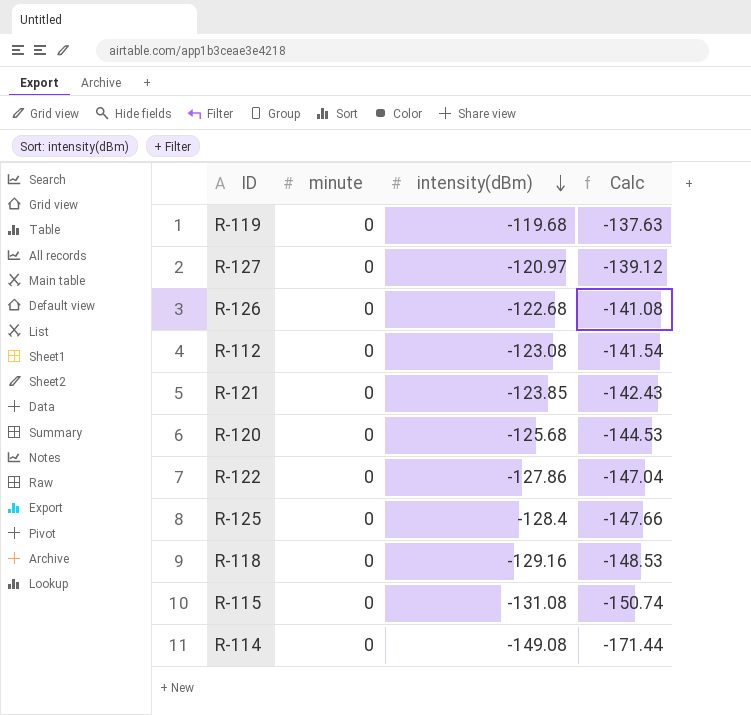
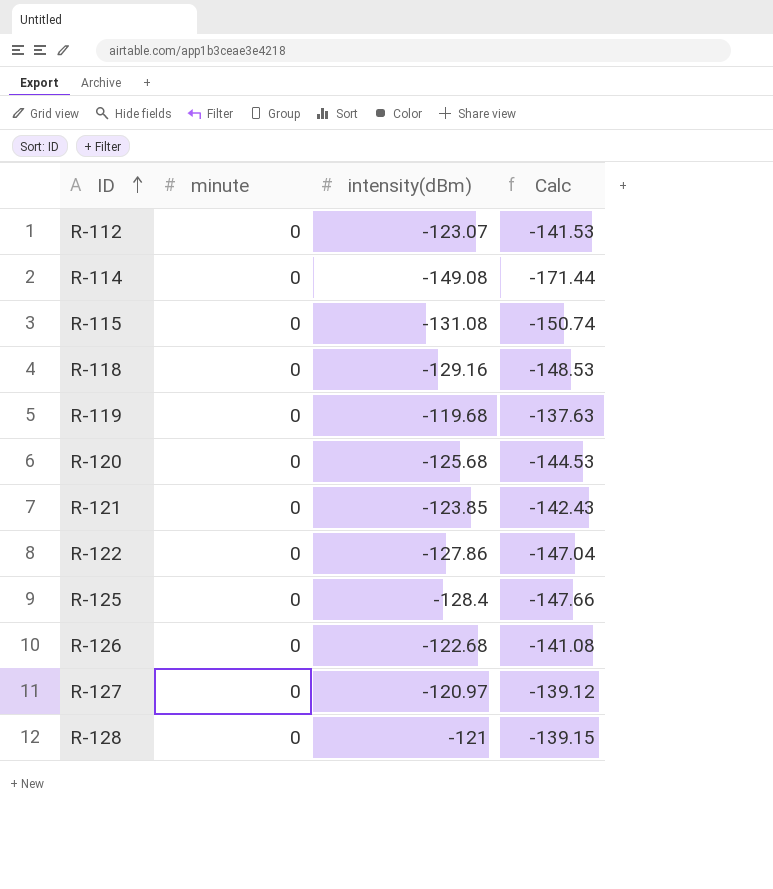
row order: intensity(dBm) descending -> ID ascending
R-112 | intensity(dBm): -123.08 -> -123.07
R-112 | Calc: -141.54 -> -141.53
row R-128: none -> 0 | -121 | -139.15

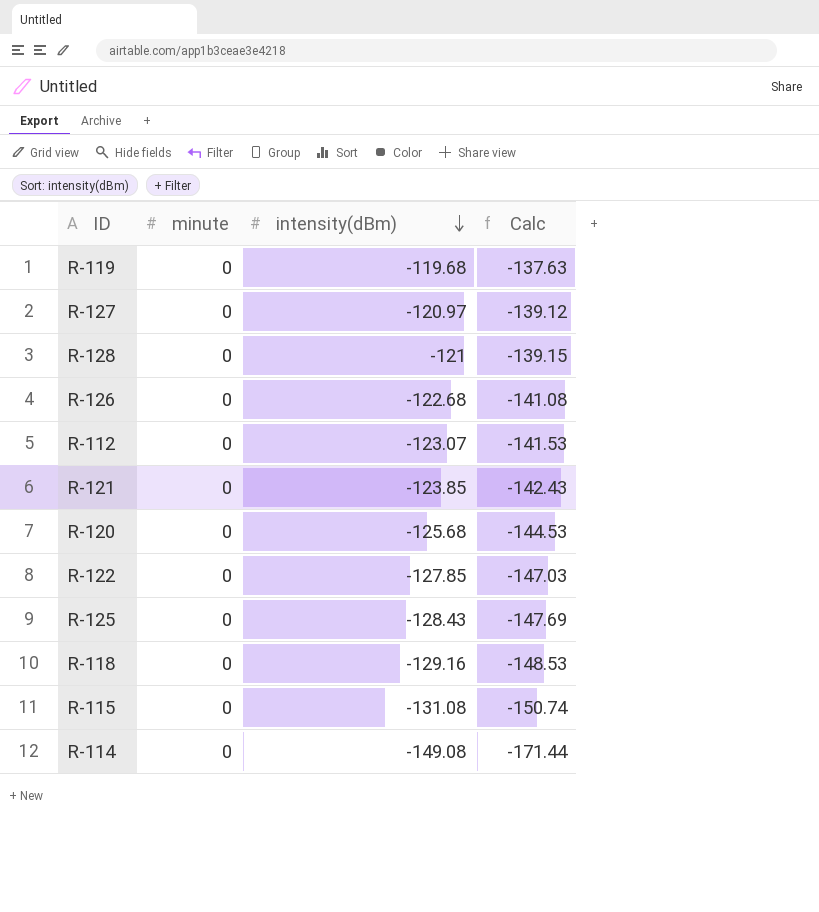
row order: ID ascending -> intensity(dBm) descending
R-122 | intensity(dBm): -127.86 -> -127.85
R-122 | Calc: -147.04 -> -147.03
R-125 | intensity(dBm): -128.4 -> -128.43
R-125 | Calc: -147.66 -> -147.69

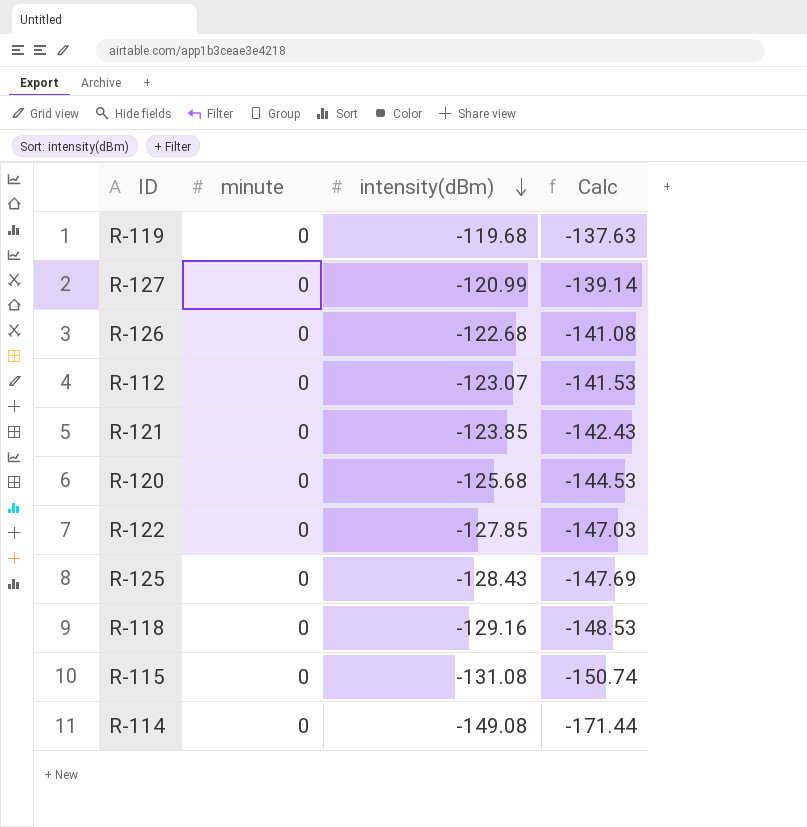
row R-128: 0 | -121 | -139.15 -> none
R-127 | intensity(dBm): -120.97 -> -120.99
R-127 | Calc: -139.12 -> -139.14

